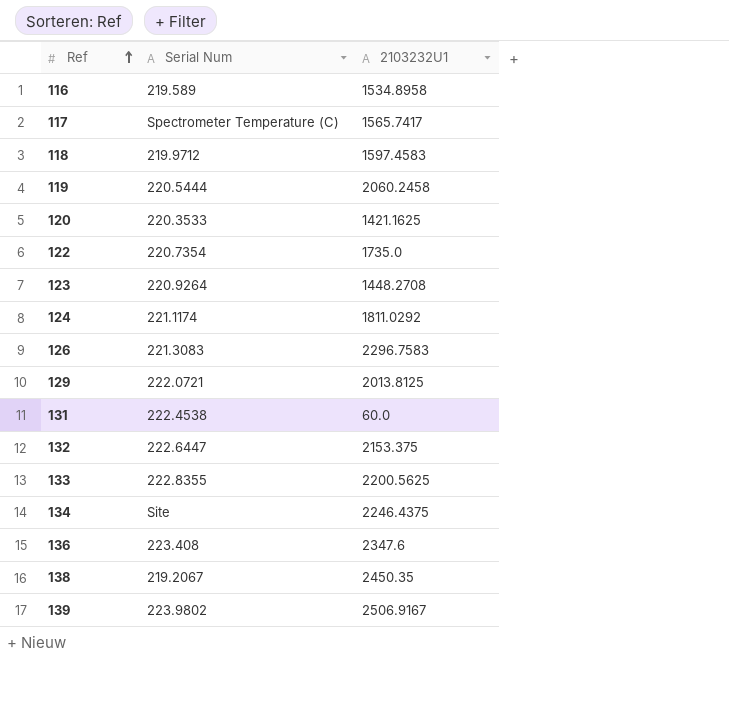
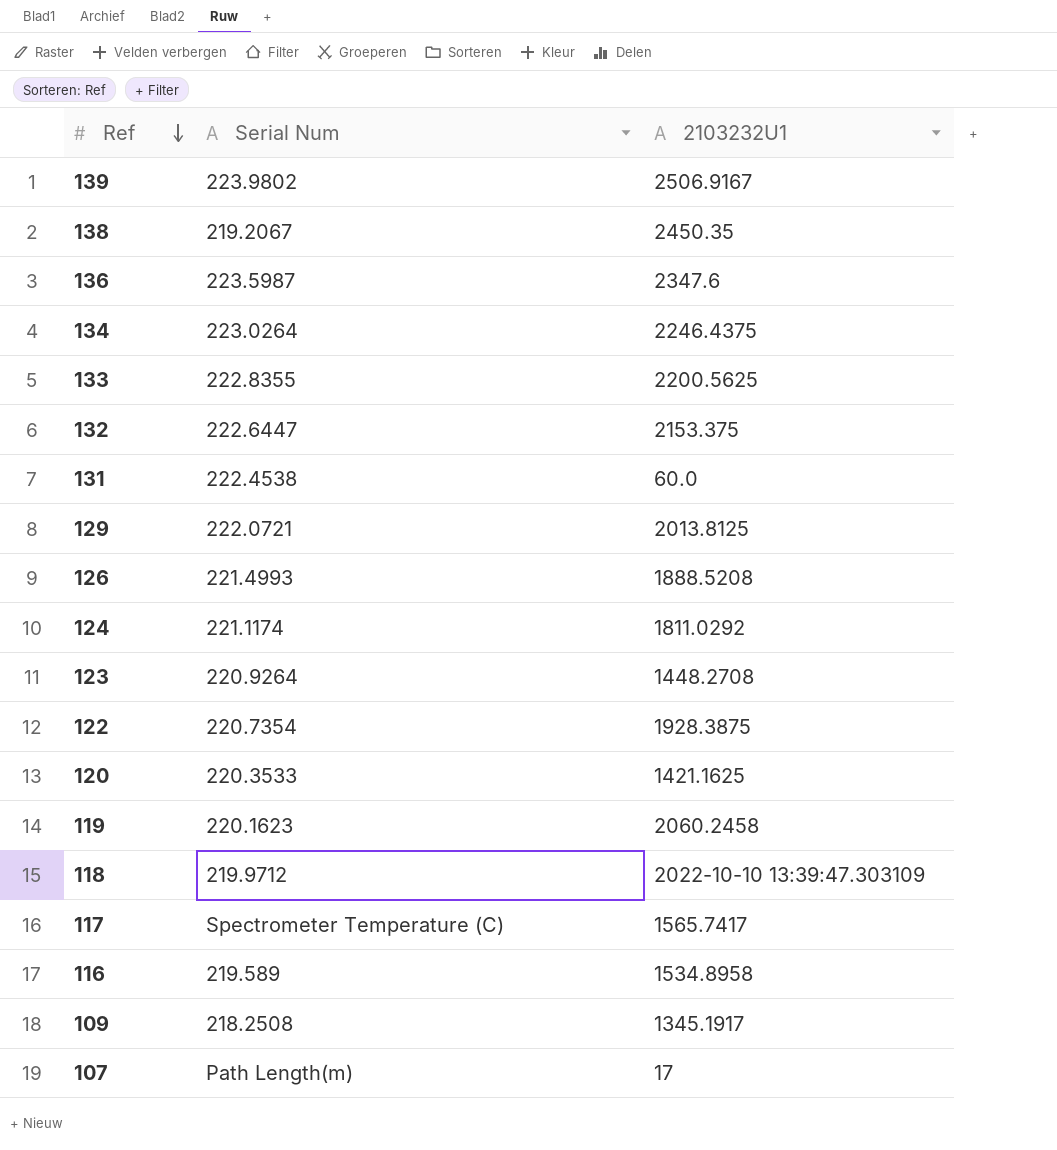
row order: Ref ascending -> Ref descending
136 | Serial Num: 223.408 -> 223.5987
134 | Serial Num: Site -> 223.0264
126 | Serial Num: 221.3083 -> 221.4993
126 | 2103232U1: 2296.7583 -> 1888.5208
122 | 2103232U1: 1735.0 -> 1928.3875
119 | Serial Num: 220.5444 -> 220.1623
118 | 2103232U1: 1597.4583 -> 2022-10-10 13:39:47.303109
row 109: none -> 218.2508 | 1345.1917
row 107: none -> Path Length(m) | 17

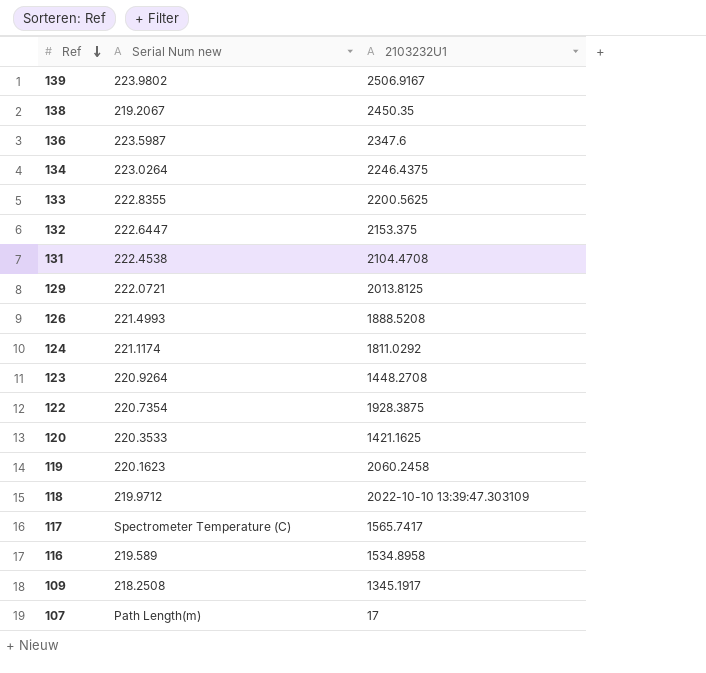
column name: Serial Num -> Serial Num new
131 | 2103232U1: 60.0 -> 2104.4708

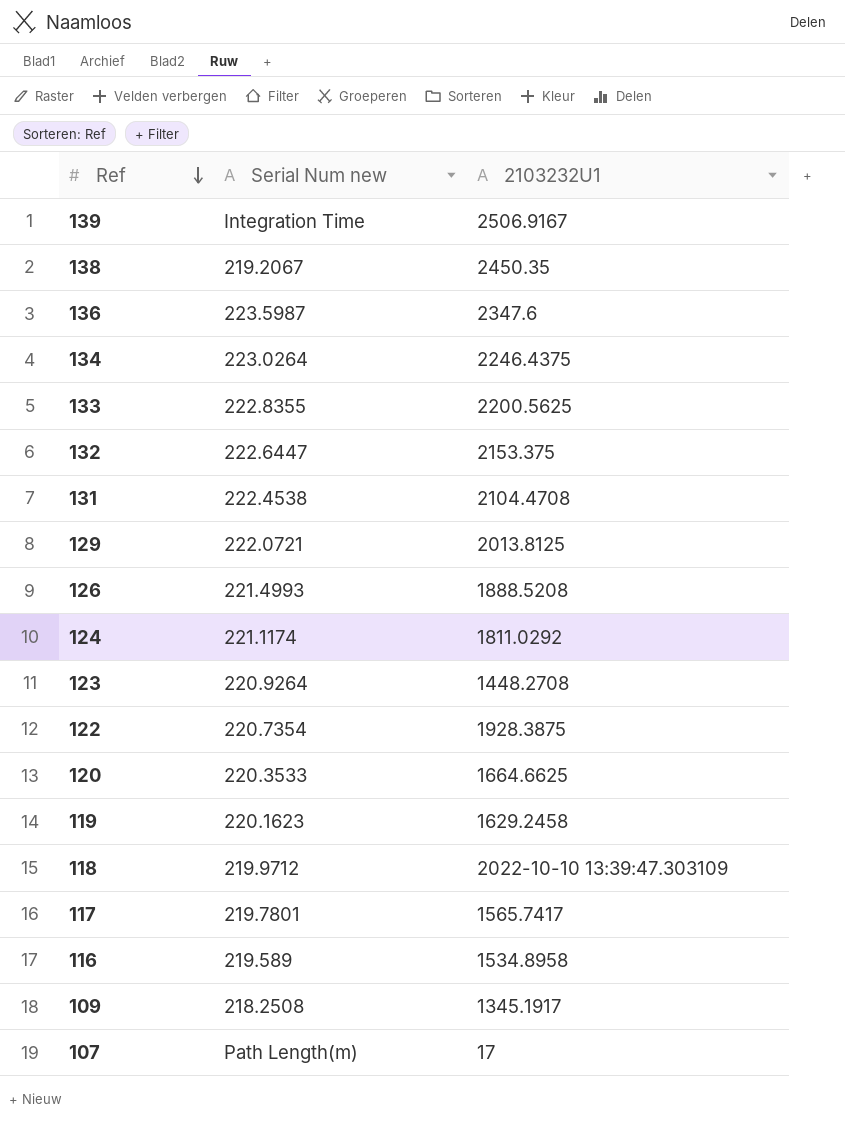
139 | Serial Num new: 223.9802 -> Integration Time
120 | 2103232U1: 1421.1625 -> 1664.6625
119 | 2103232U1: 2060.2458 -> 1629.2458
117 | Serial Num new: Spectrometer Temperature (C) -> 219.7801

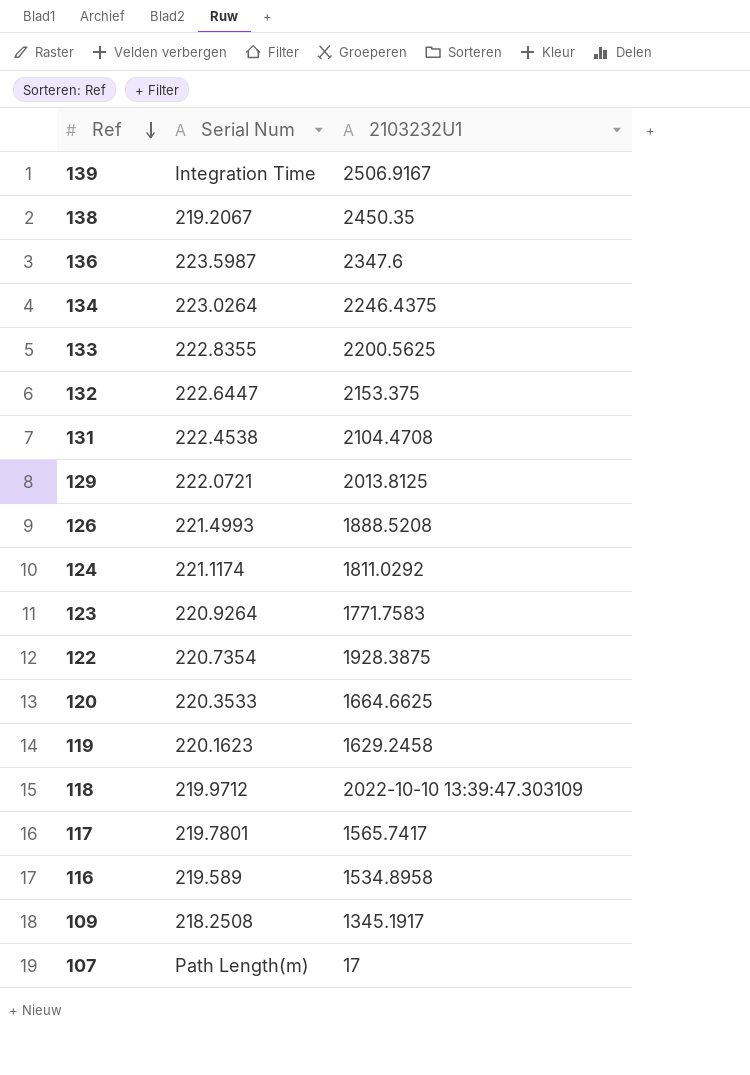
column name: Serial Num new -> Serial Num
123 | 2103232U1: 1448.2708 -> 1771.7583

